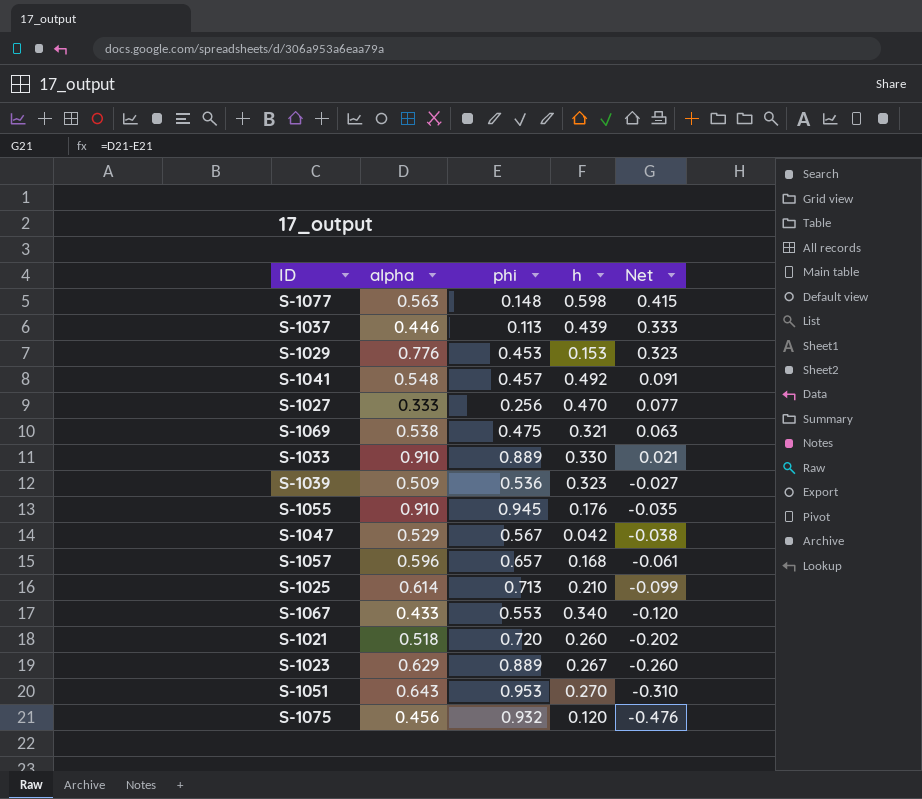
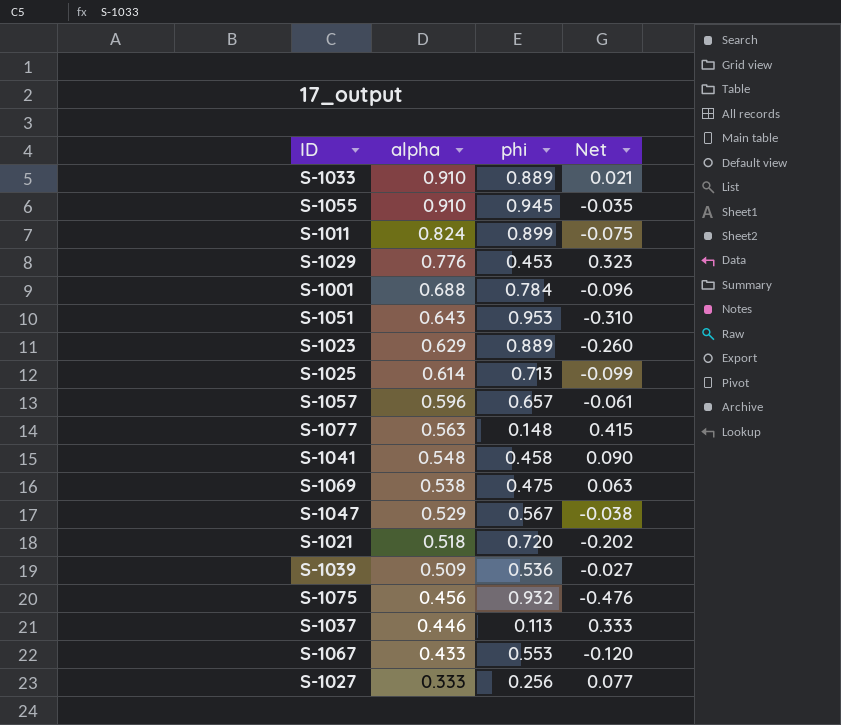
row order: Net descending -> alpha descending
column h | position: 4 -> none
row S-1011: none -> 0.824 | 0.899 | -0.075
row S-1001: none -> 0.688 | 0.784 | -0.096
S-1041 | phi: 0.457 -> 0.458
S-1041 | Net: 0.091 -> 0.090

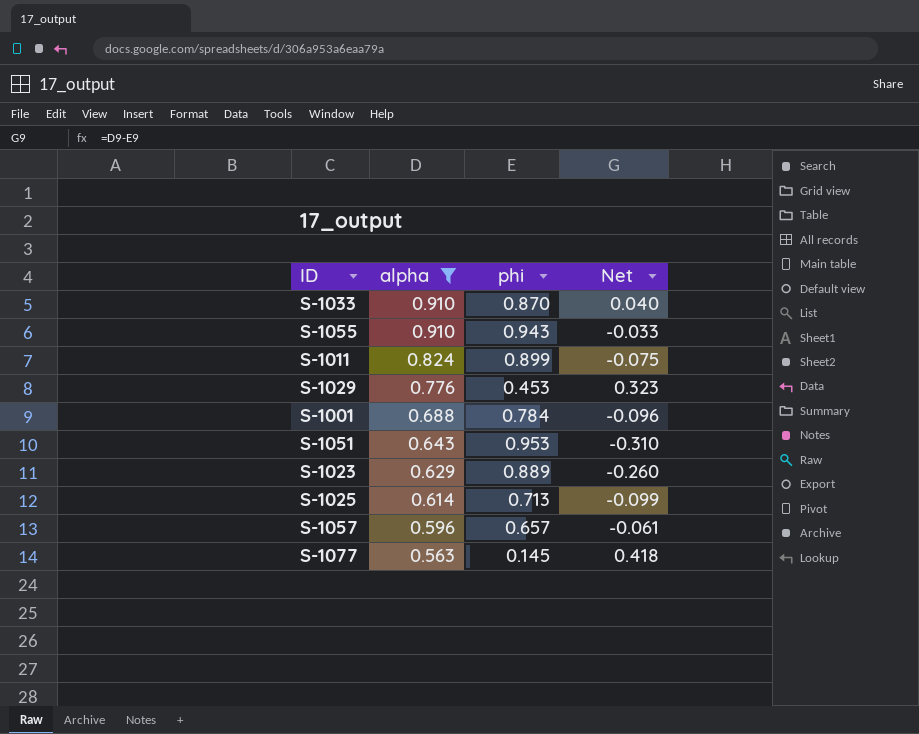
filter: none -> alpha >= 0.563
S-1033 | phi: 0.889 -> 0.870
S-1033 | Net: 0.021 -> 0.040
S-1055 | phi: 0.945 -> 0.943
S-1055 | Net: -0.035 -> -0.033
S-1077 | phi: 0.148 -> 0.145
S-1077 | Net: 0.415 -> 0.418

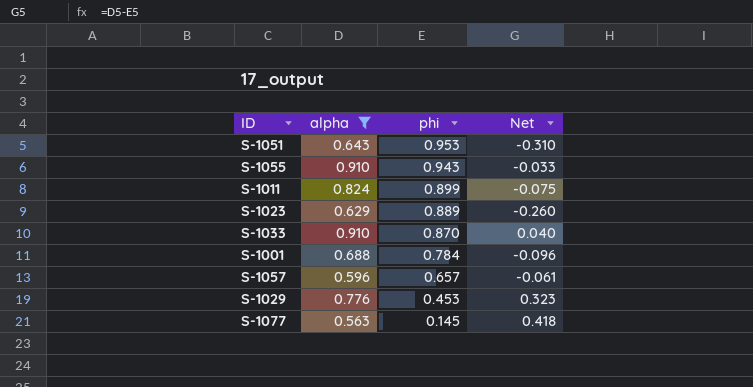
row order: alpha descending -> phi descending
row S-1025: 0.614 | 0.713 | -0.099 -> none

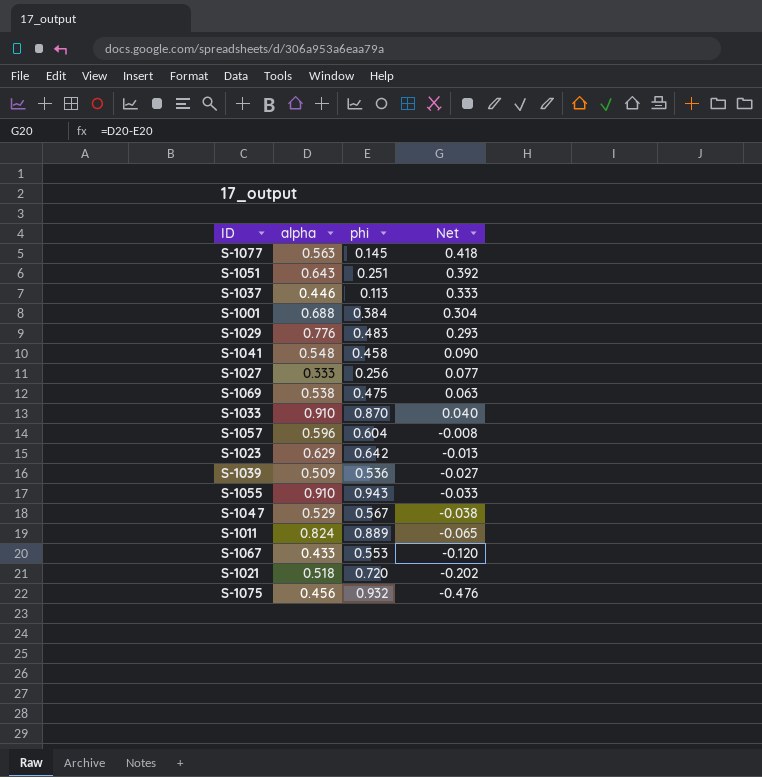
filter: alpha >= 0.563 -> none
row order: phi descending -> Net descending
S-1051 | phi: 0.953 -> 0.251
S-1051 | Net: -0.310 -> 0.392
S-1001 | phi: 0.784 -> 0.384
S-1001 | Net: -0.096 -> 0.304
S-1029 | phi: 0.453 -> 0.483
S-1029 | Net: 0.323 -> 0.293
S-1057 | phi: 0.657 -> 0.604
S-1057 | Net: -0.061 -> -0.008
S-1023 | phi: 0.889 -> 0.642
S-1023 | Net: -0.260 -> -0.013
S-1011 | phi: 0.899 -> 0.889
S-1011 | Net: -0.075 -> -0.065

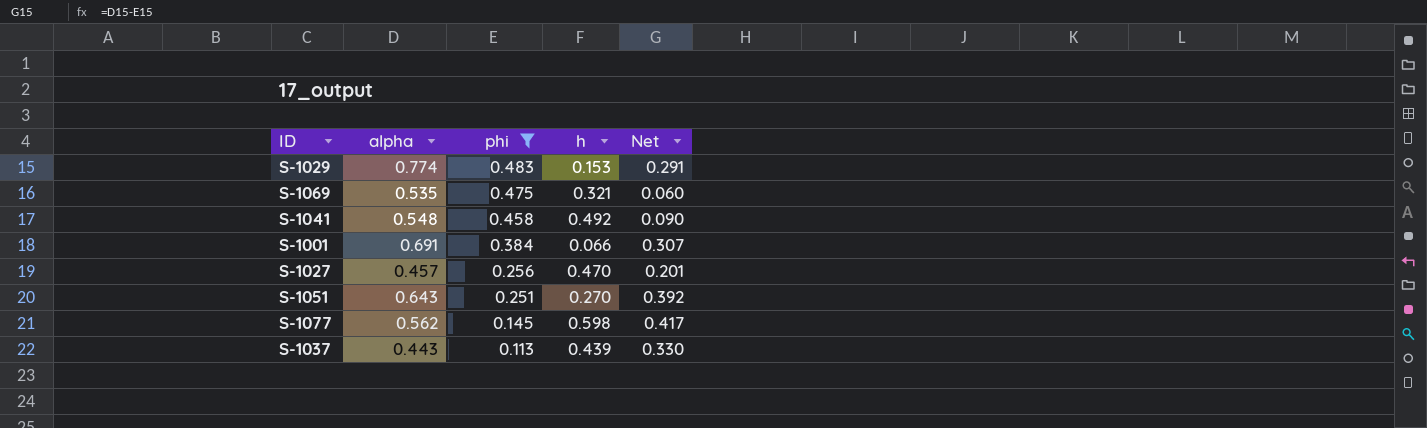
filter: none -> phi <= 0.483
row order: Net descending -> phi descending
column h | position: none -> 4
S-1029 | alpha: 0.776 -> 0.774
S-1029 | Net: 0.293 -> 0.291
S-1069 | alpha: 0.538 -> 0.535
S-1069 | Net: 0.063 -> 0.060
S-1001 | alpha: 0.688 -> 0.691
S-1001 | Net: 0.304 -> 0.307
S-1027 | alpha: 0.333 -> 0.457
S-1027 | Net: 0.077 -> 0.201
S-1077 | alpha: 0.563 -> 0.562
S-1077 | Net: 0.418 -> 0.417
S-1037 | alpha: 0.446 -> 0.443
S-1037 | Net: 0.333 -> 0.330

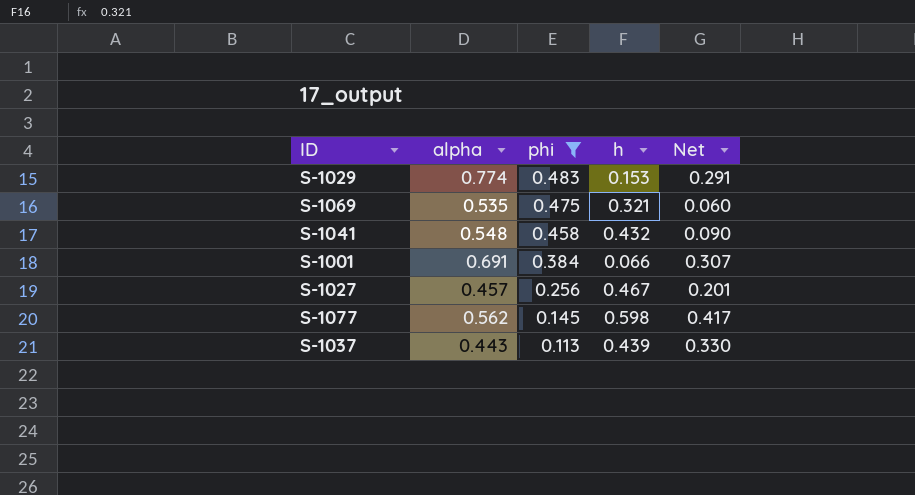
row S-1051: 0.643 | 0.251 | 0.270 | 0.392 -> none
S-1041 | h: 0.492 -> 0.432
S-1027 | h: 0.470 -> 0.467

